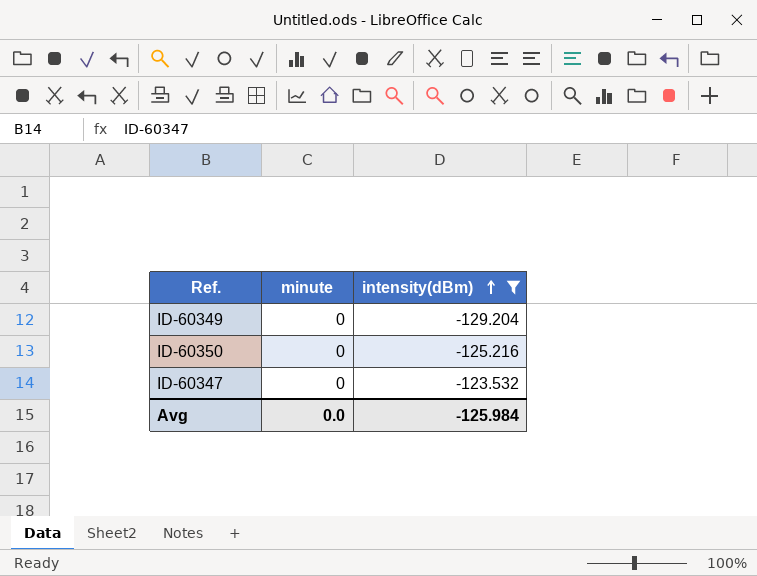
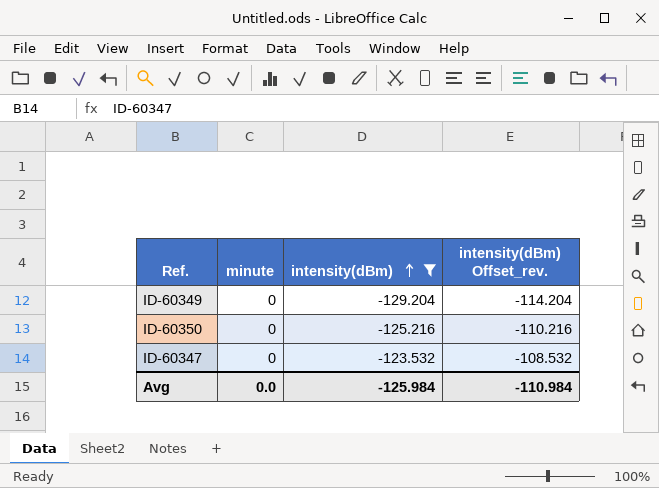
column intensity(dBm) Offset_rev. | formula: none -> [intensity(dBm)] + 15

